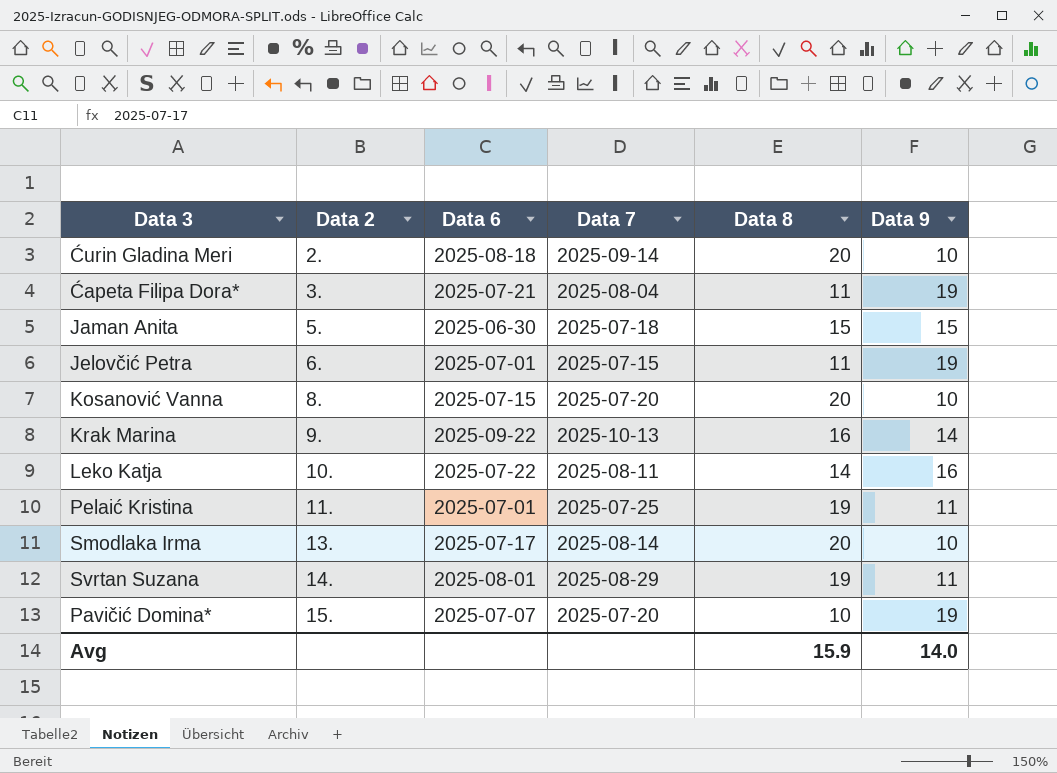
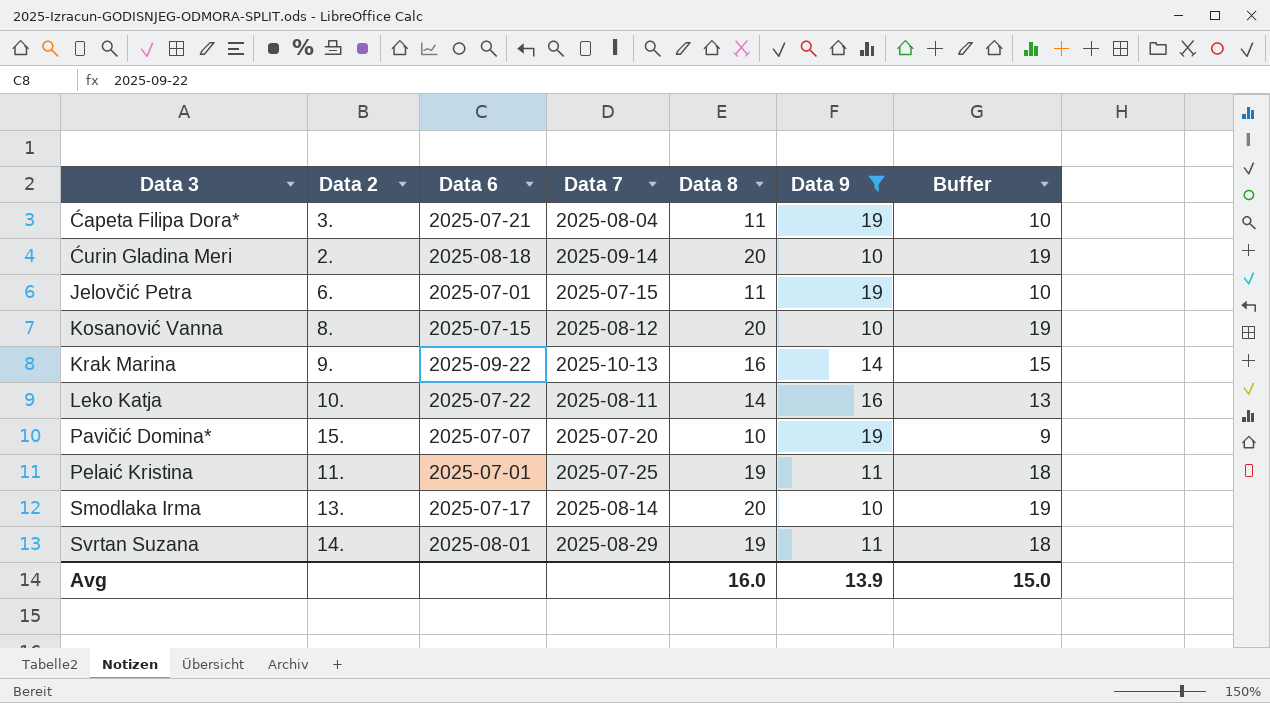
filter: none -> Data 9 != 15
row order: Data 2 ascending -> Data 3 ascending
column Buffer | formula: none -> [Data 8] - 1
Kosanović Vanna | Data 7: 2025-07-20 -> 2025-08-12
Avg | Data 8: 15.9 -> 16.0
Avg | Data 9: 14.0 -> 13.9

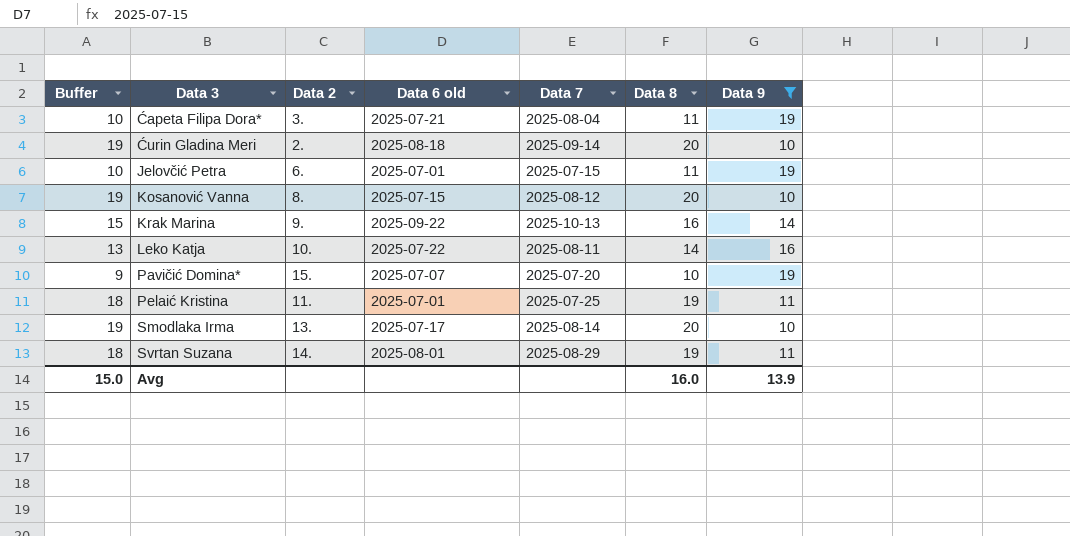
column Buffer | position: 7 -> 1
column name: Data 6 -> Data 6 old

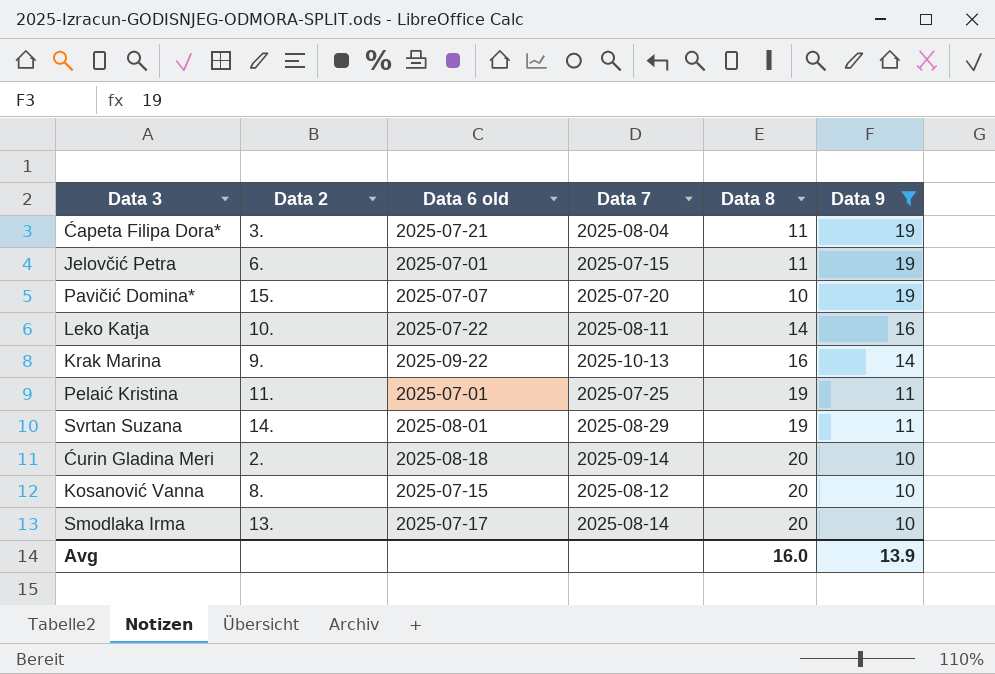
row order: Data 3 ascending -> Data 9 descending
column Buffer | formula: [Data 8] - 1 -> none

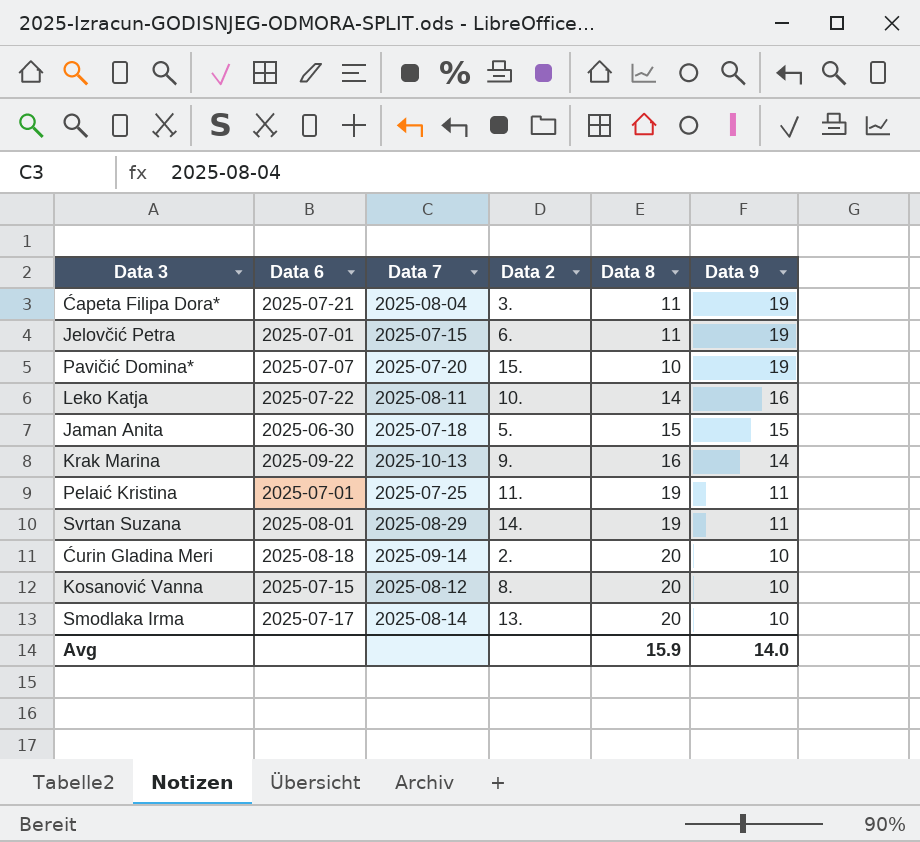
filter: Data 9 != 15 -> none
column name: Data 6 old -> Data 6
column Data 2 | position: 2 -> 4
Avg | Data 8: 16.0 -> 15.9
Avg | Data 9: 13.9 -> 14.0

